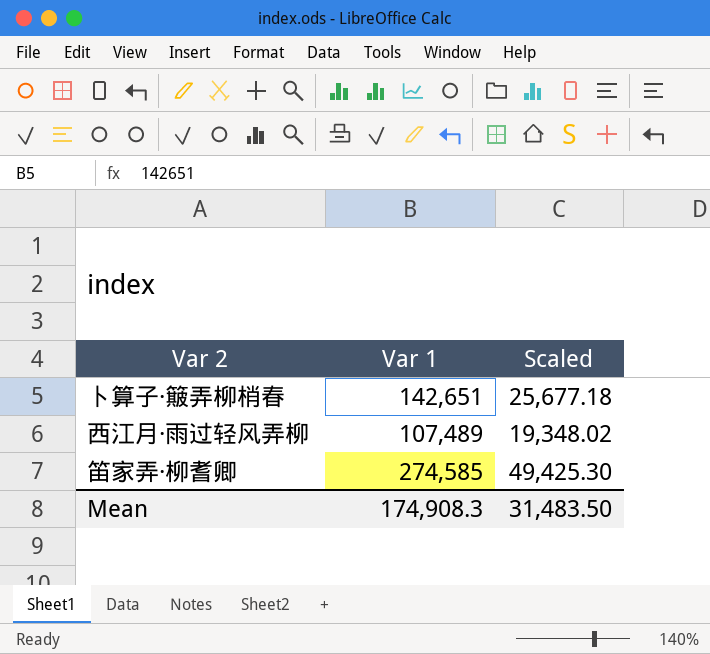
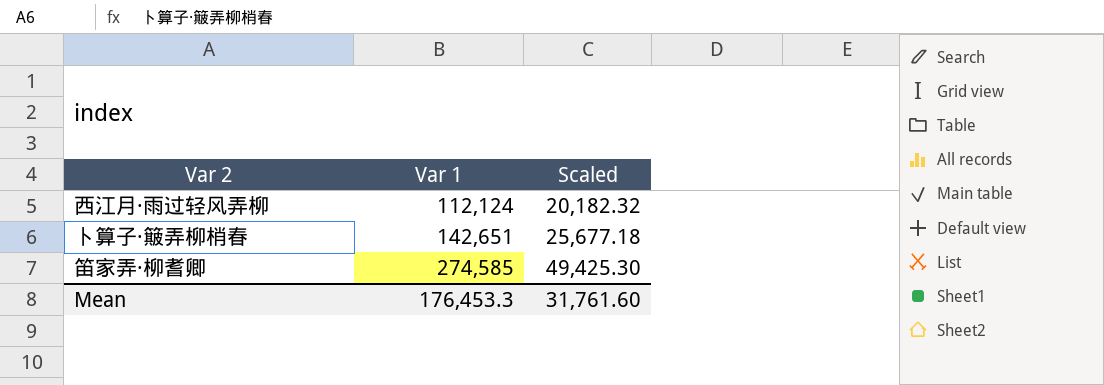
row order: none -> Var 1 ascending
西江月·雨过轻风弄柳 | Var 1: 107,489 -> 112,124
西江月·雨过轻风弄柳 | Scaled: 19,348.02 -> 20,182.32
Mean | Var 1: 174,908.3 -> 176,453.3
Mean | Scaled: 31,483.50 -> 31,761.60

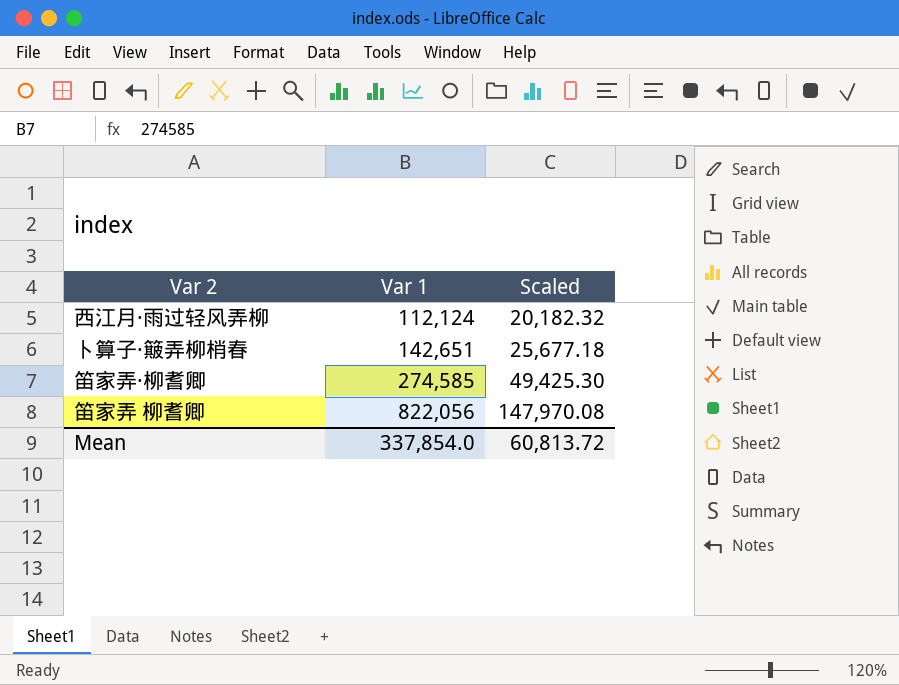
row 笛家弄 柳耆卿: none -> 822,056 | 147,970.08
Mean | Var 1: 176,453.3 -> 337,854.0
Mean | Scaled: 31,761.60 -> 60,813.72

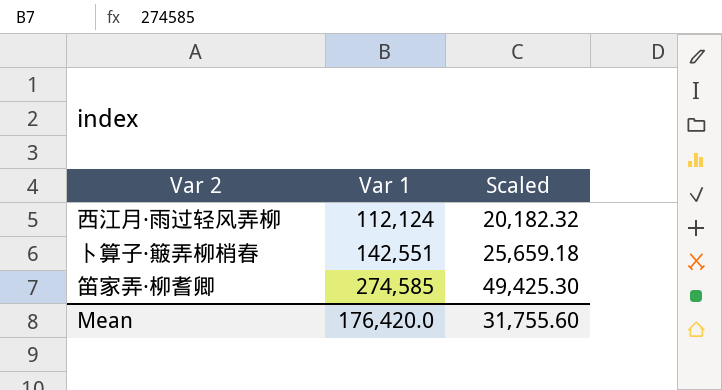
row 笛家弄 柳耆卿: 822,056 | 147,970.08 -> none
卜算子·簸弄柳梢春 | Var 1: 142,651 -> 142,551
卜算子·簸弄柳梢春 | Scaled: 25,677.18 -> 25,659.18
Mean | Var 1: 337,854.0 -> 176,420.0
Mean | Scaled: 60,813.72 -> 31,755.60

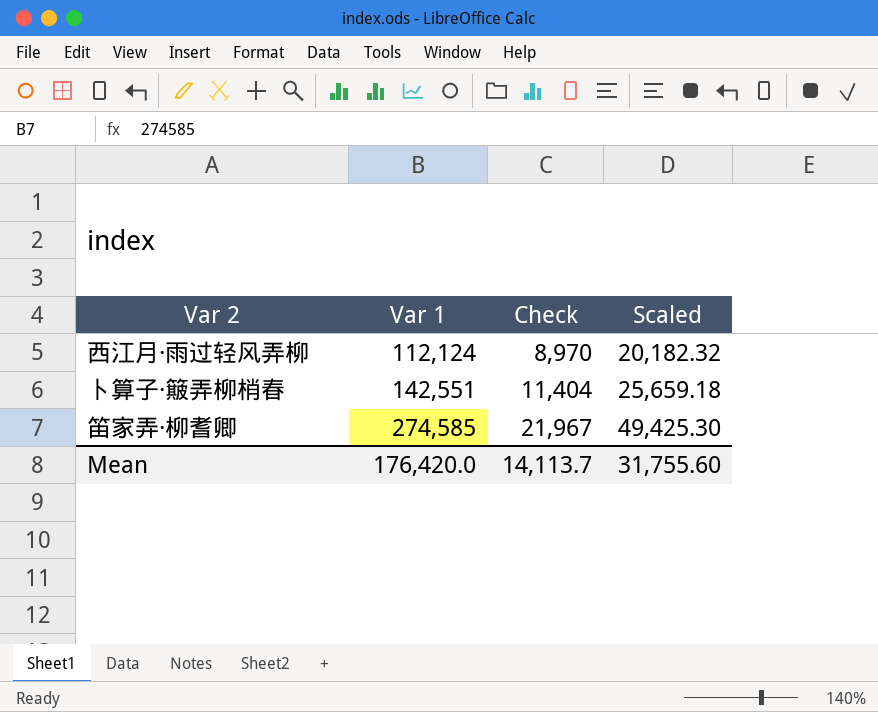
column Check | formula: none -> [Var 1] * 0.08

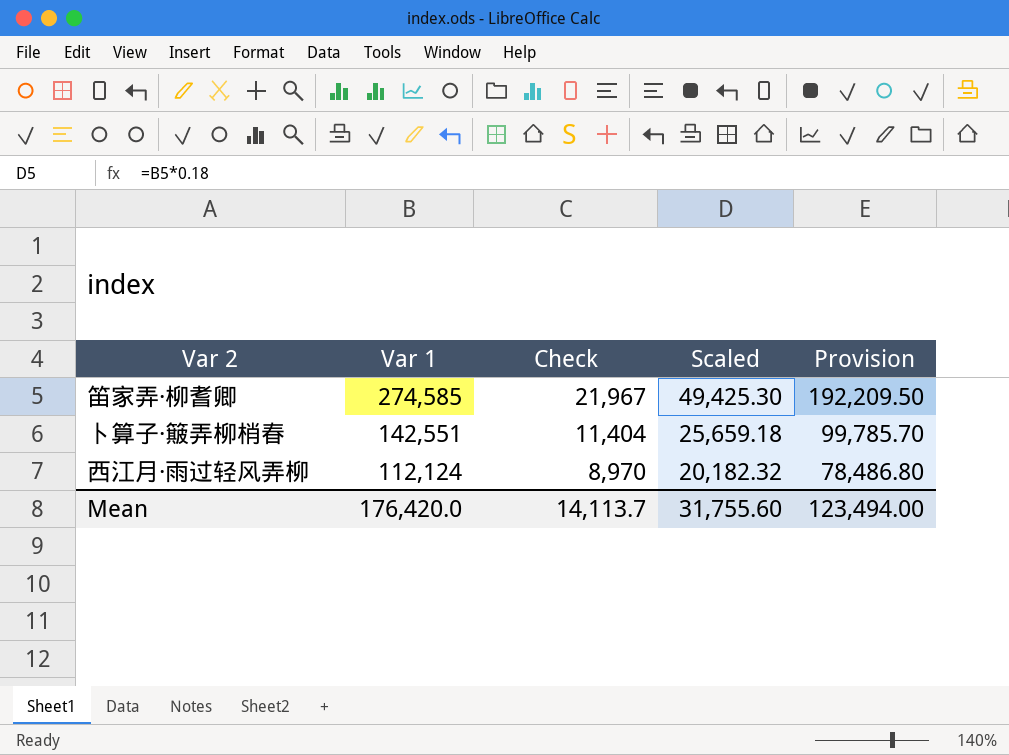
row order: Var 1 ascending -> Var 1 descending
column Provision | formula: none -> [Var 1] * 0.7

